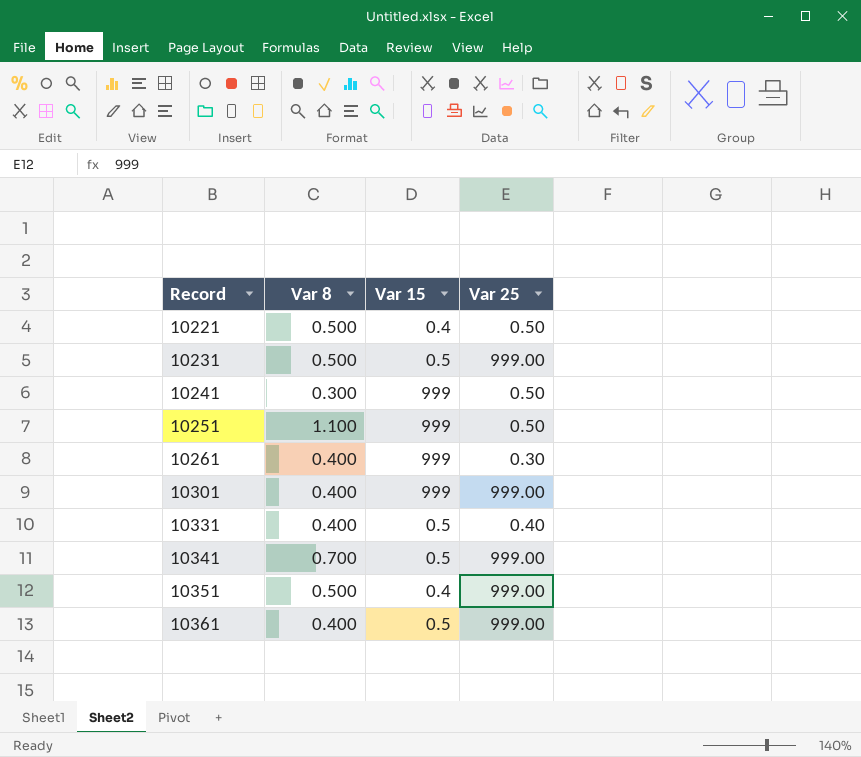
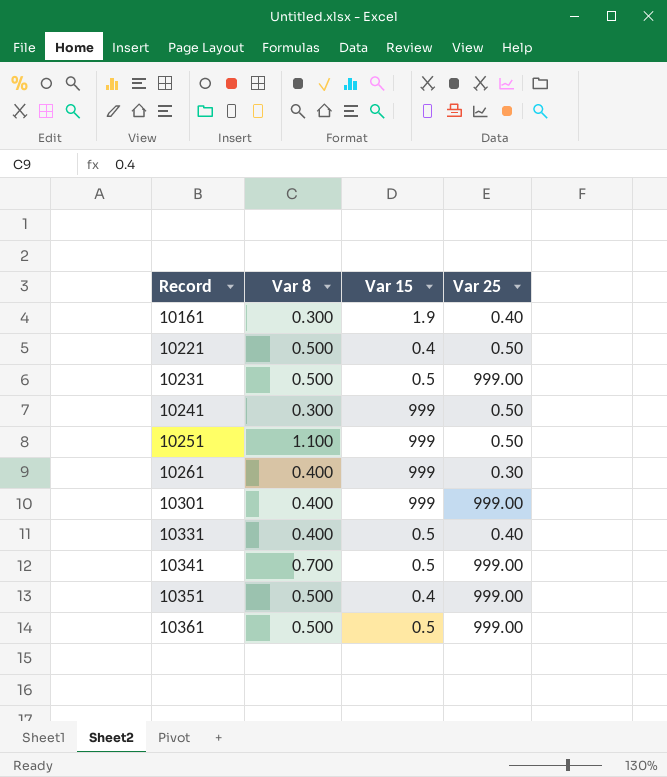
row 10161: none -> 0.300 | 1.9 | 0.40
10361 | Var 8: 0.400 -> 0.500

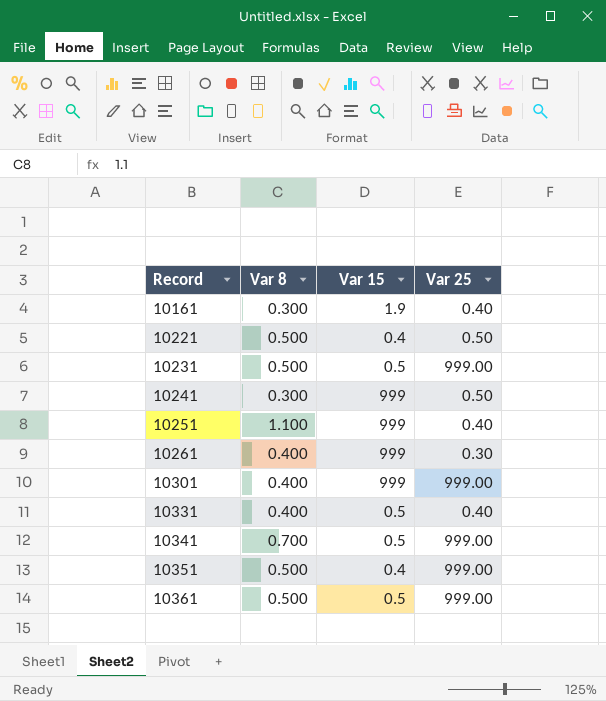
10251 | Var 25: 0.50 -> 0.40

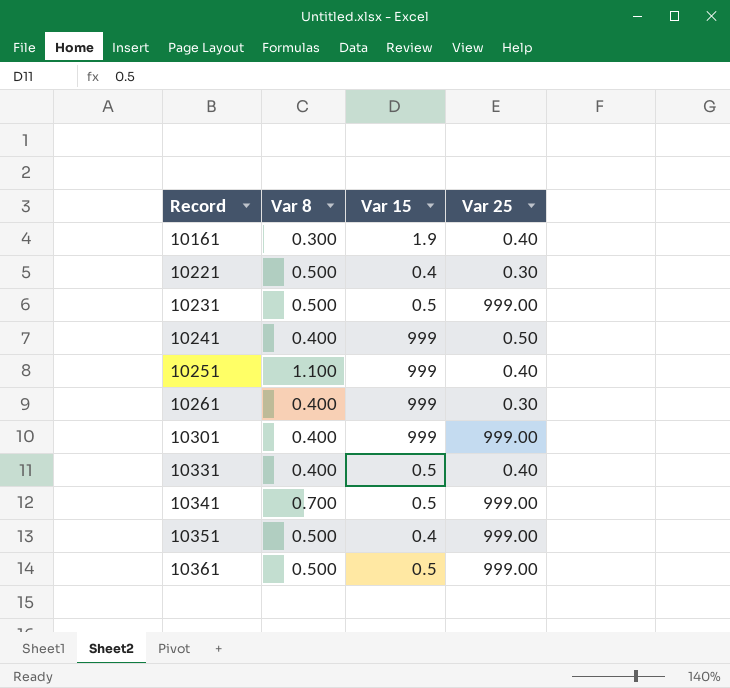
10221 | Var 25: 0.50 -> 0.30
10241 | Var 8: 0.300 -> 0.400

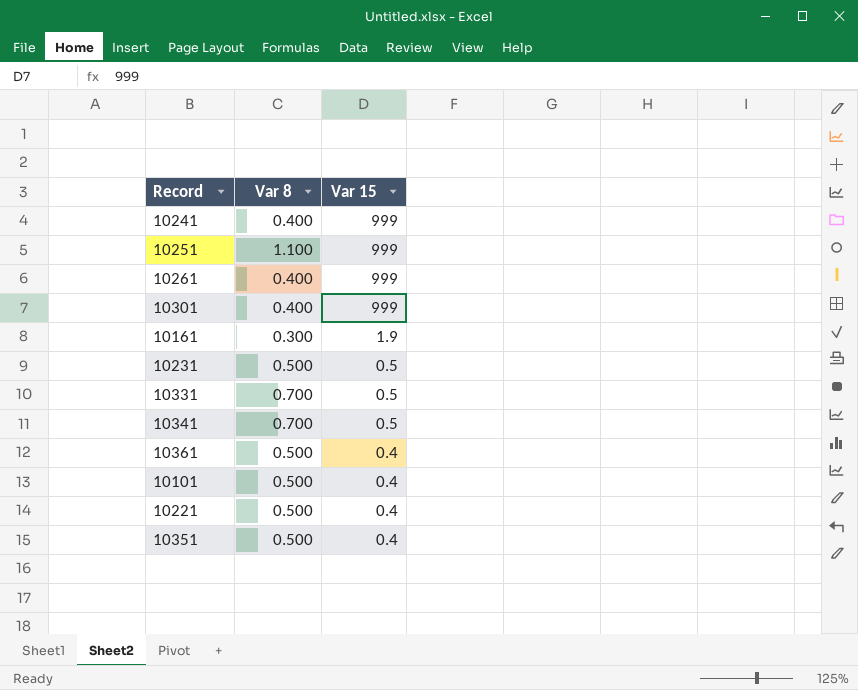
row order: Record ascending -> Var 15 descending
column Var 25 | position: 4 -> none
10331 | Var 8: 0.400 -> 0.700
10361 | Var 15: 0.5 -> 0.4
row 10101: none -> 0.500 | 0.4

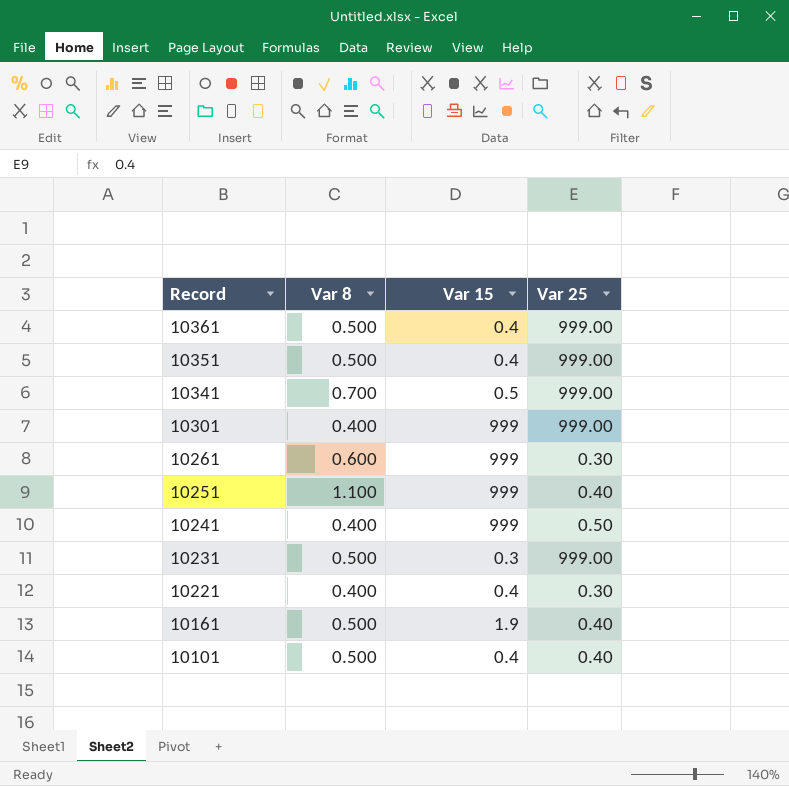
row order: Var 15 descending -> Record descending
column Var 25 | position: none -> 4
row 10331: 0.700 | 0.5 -> none
10261 | Var 8: 0.400 -> 0.600
10231 | Var 15: 0.5 -> 0.3
10221 | Var 8: 0.500 -> 0.400
10161 | Var 8: 0.300 -> 0.500

